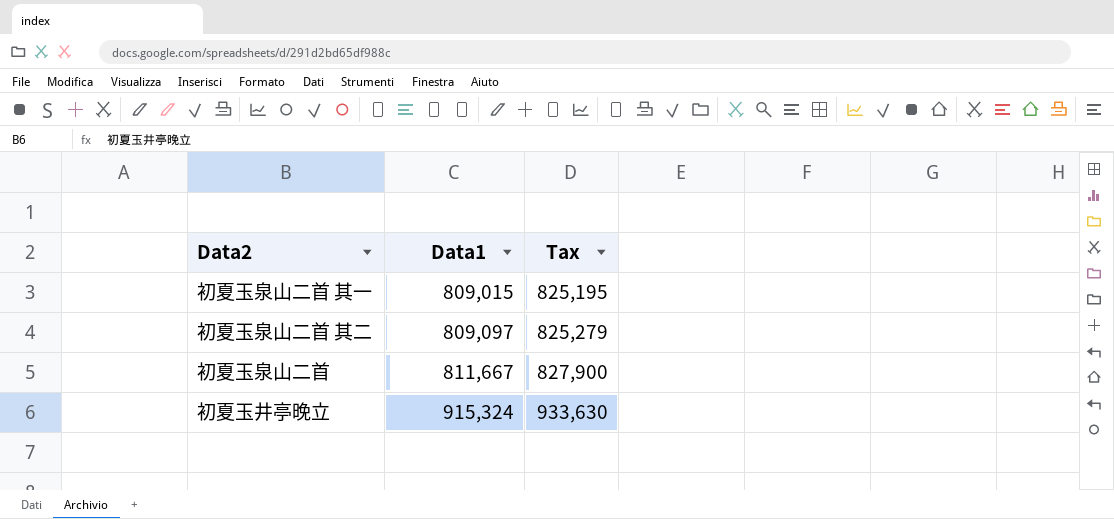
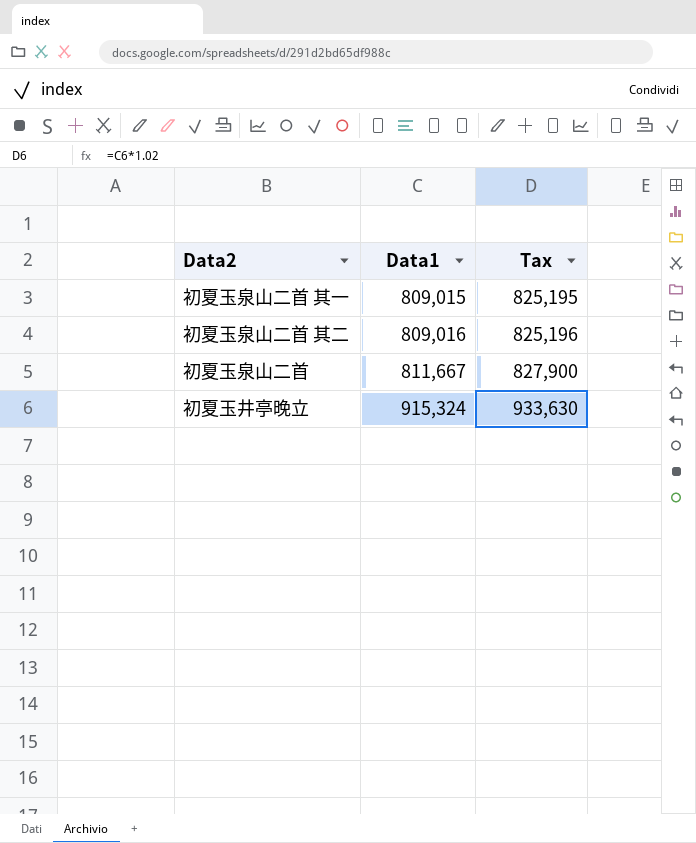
初夏玉泉山二首 其二 | Data1: 809,097 -> 809,016
初夏玉泉山二首 其二 | Tax: 825,279 -> 825,196

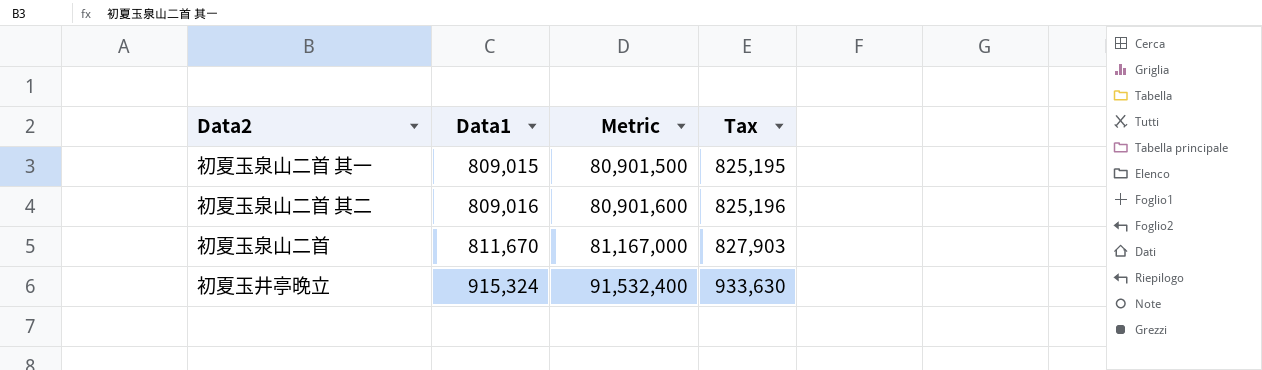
column Metric | formula: none -> [Data1] * 100
初夏玉泉山二首 | Data1: 811,667 -> 811,670
初夏玉泉山二首 | Tax: 827,900 -> 827,903

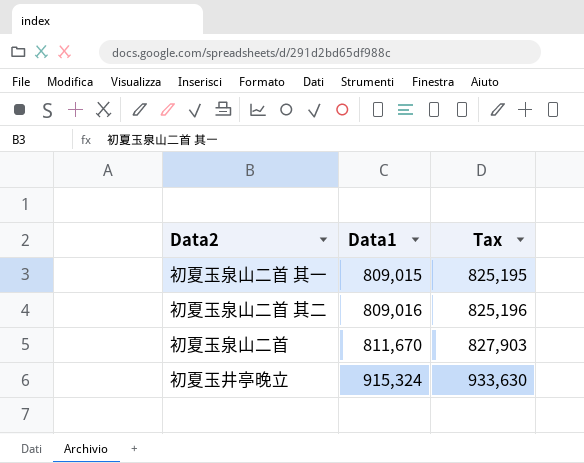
column Metric | formula: [Data1] * 100 -> none

